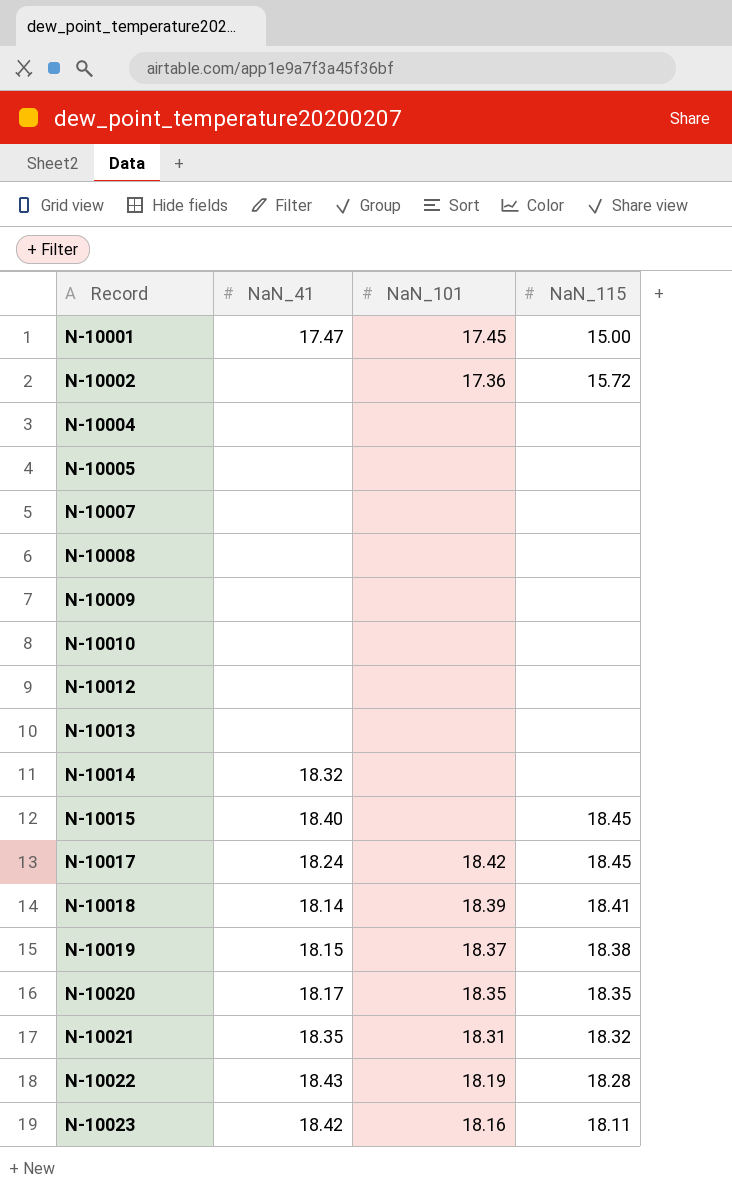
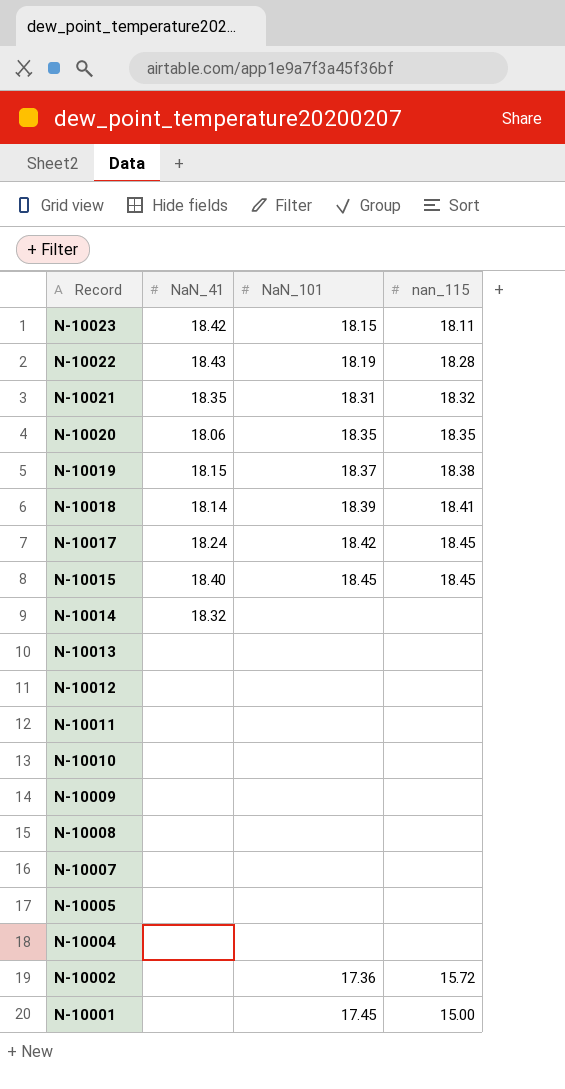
row order: Record ascending -> Record descending
column name: NaN_115 -> nan_115
N-10023 | NaN_101: 18.16 -> 18.15
N-10020 | NaN_41: 18.17 -> 18.06
N-10015 | NaN_101: none -> 18.45
row N-10011: none -> none | none | none
N-10001 | NaN_41: 17.47 -> none

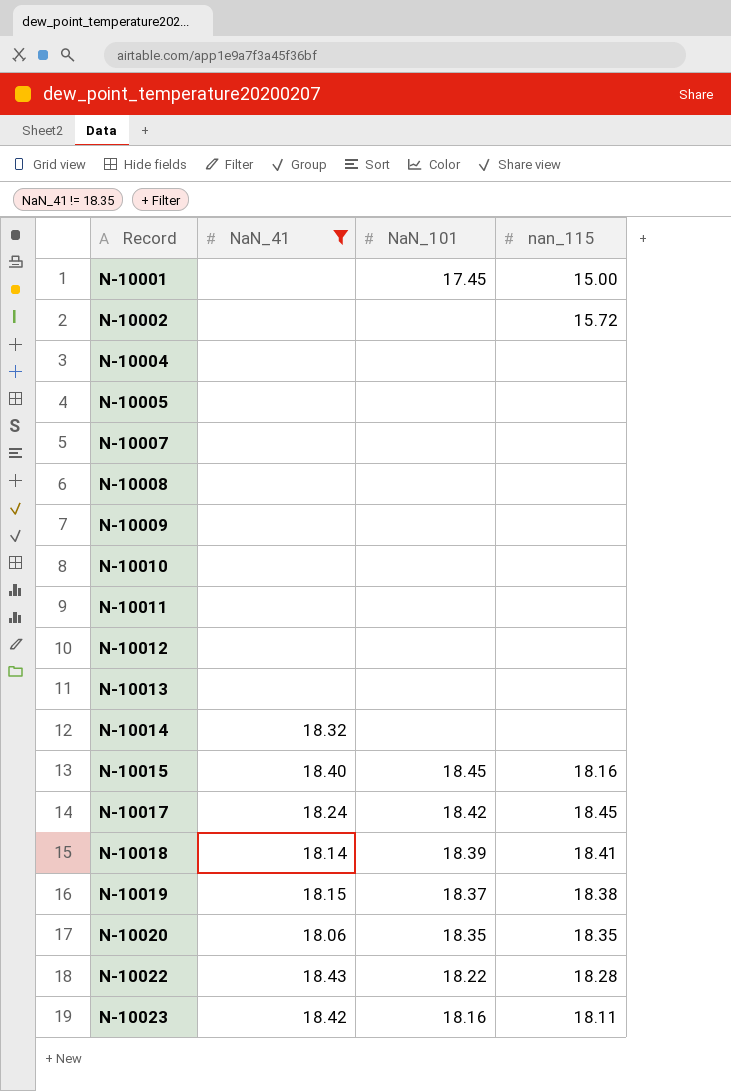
filter: none -> NaN_41 != 18.35
row order: Record descending -> Record ascending
N-10002 | NaN_101: 17.36 -> none
N-10015 | nan_115: 18.45 -> 18.16
N-10022 | NaN_101: 18.19 -> 18.22
N-10023 | NaN_101: 18.15 -> 18.16

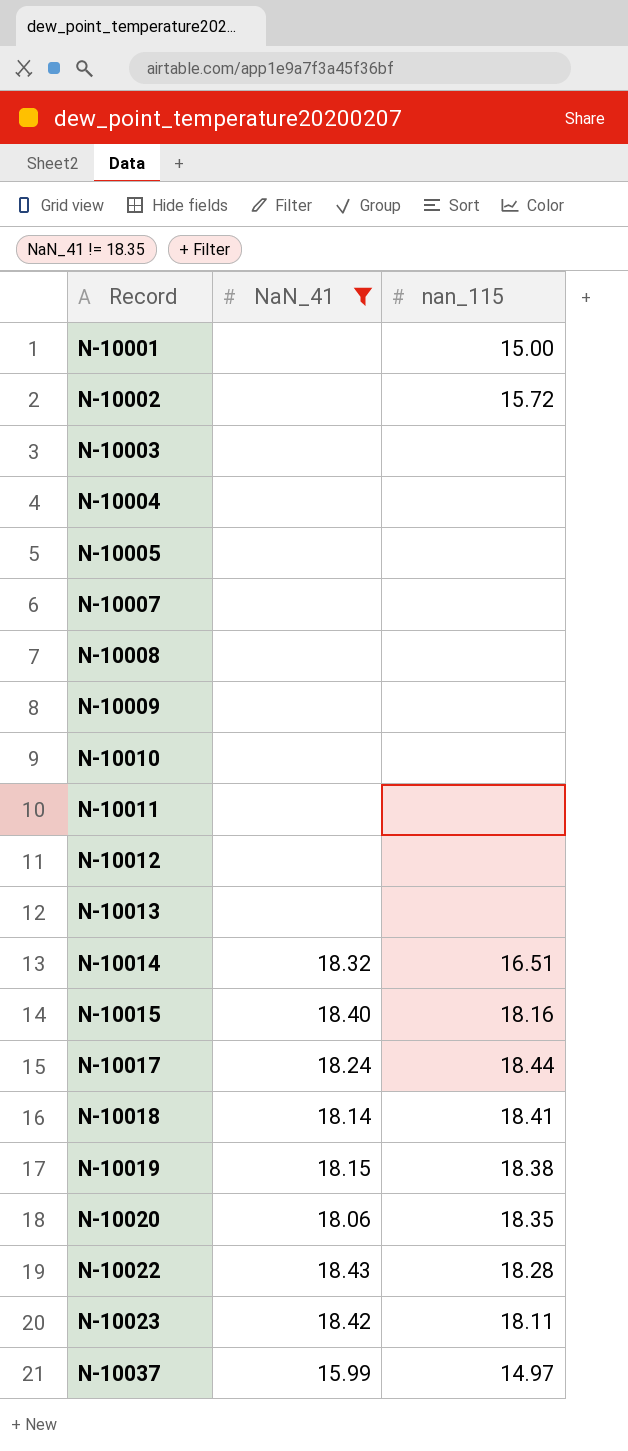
column NaN_101 | position: 3 -> none
row N-10003: none -> none | none
N-10014 | nan_115: none -> 16.51
N-10017 | nan_115: 18.45 -> 18.44
row N-10037: none -> 15.99 | 14.97

